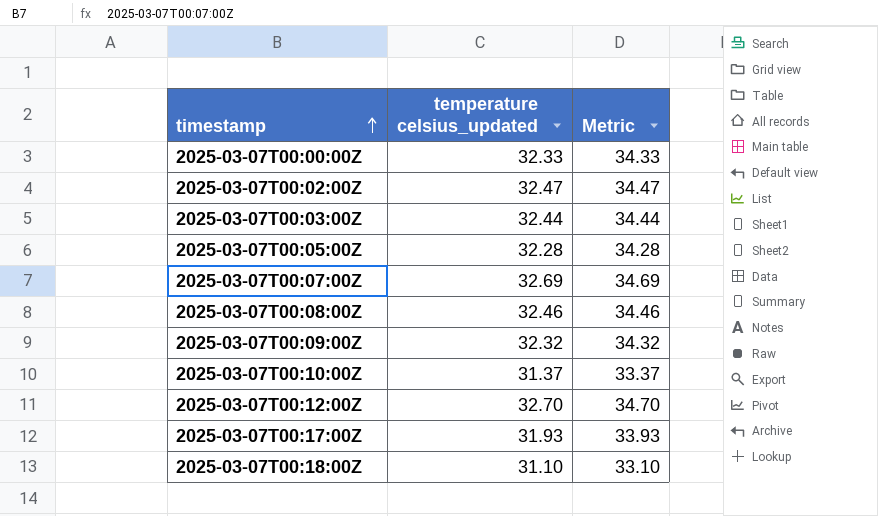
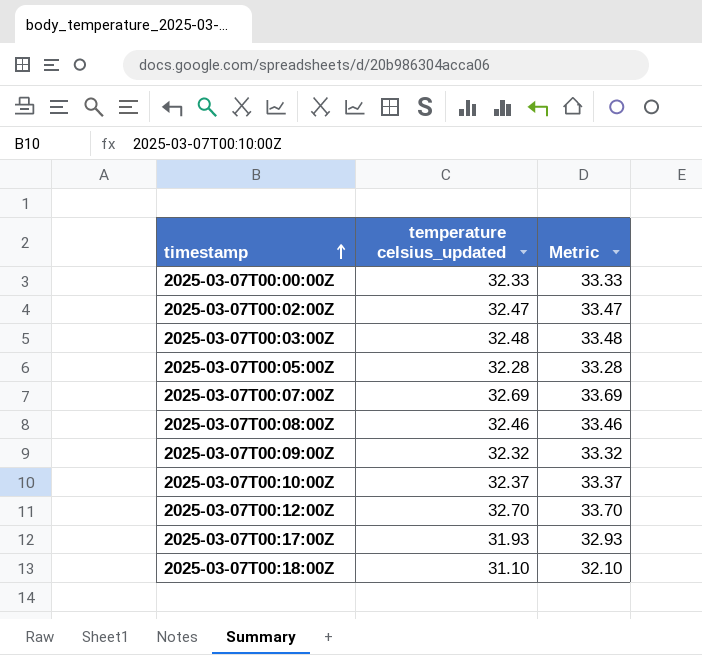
column Metric | formula: [temperature celsius_updated] + 2 -> [temperature celsius_updated] + 1
2025-03-07T00:03:00Z | temperature celsius_updated: 32.44 -> 32.48
2025-03-07T00:10:00Z | temperature celsius_updated: 31.37 -> 32.37

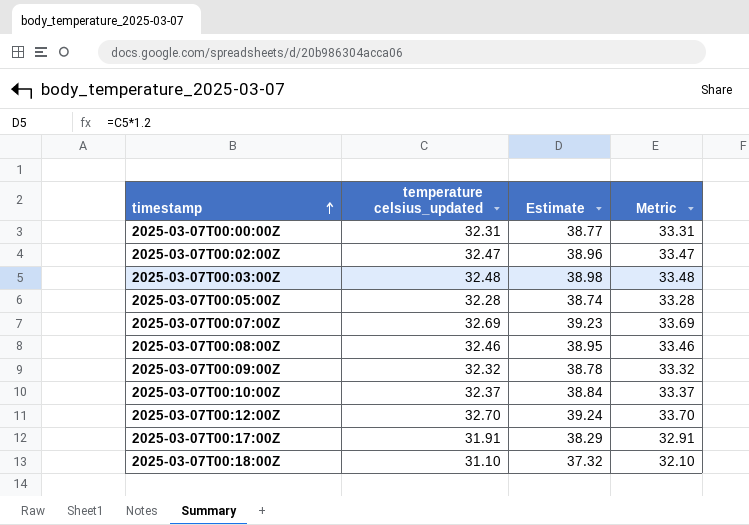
column Estimate | formula: none -> [temperature celsius_updated] * 1.2
2025-03-07T00:00:00Z | temperature celsius_updated: 32.33 -> 32.31
2025-03-07T00:00:00Z | Metric: 33.33 -> 33.31
2025-03-07T00:17:00Z | temperature celsius_updated: 31.93 -> 31.91
2025-03-07T00:17:00Z | Metric: 32.93 -> 32.91

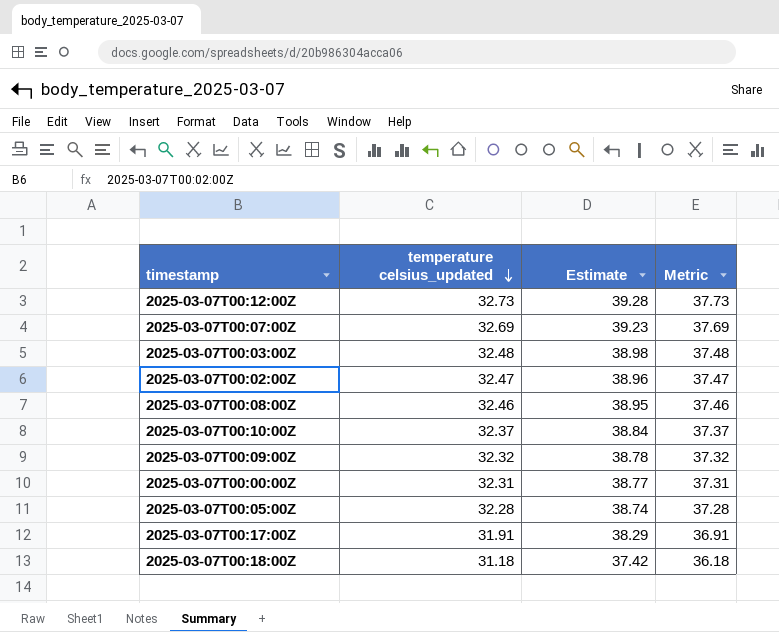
row order: timestamp ascending -> temperature celsius_updated descending
column Metric | formula: [temperature celsius_updated] + 1 -> [temperature celsius_updated] + 5
2025-03-07T00:12:00Z | temperature celsius_updated: 32.70 -> 32.73
2025-03-07T00:12:00Z | Estimate: 39.24 -> 39.28
2025-03-07T00:18:00Z | temperature celsius_updated: 31.10 -> 31.18
2025-03-07T00:18:00Z | Estimate: 37.32 -> 37.42

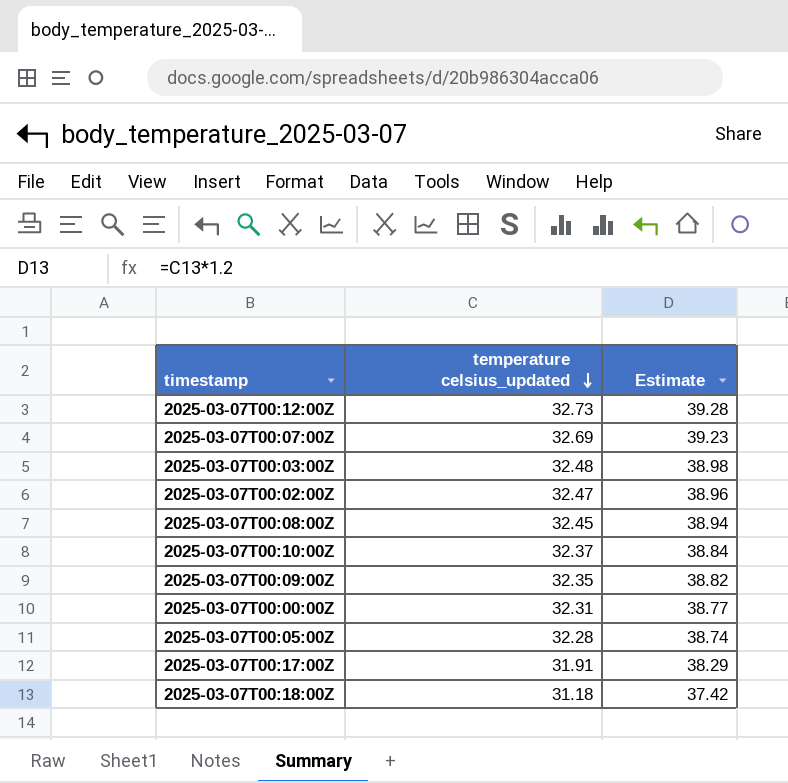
column Metric | formula: [temperature celsius_updated] + 5 -> none
2025-03-07T00:08:00Z | temperature celsius_updated: 32.46 -> 32.45
2025-03-07T00:08:00Z | Estimate: 38.95 -> 38.94
2025-03-07T00:09:00Z | temperature celsius_updated: 32.32 -> 32.35
2025-03-07T00:09:00Z | Estimate: 38.78 -> 38.82

